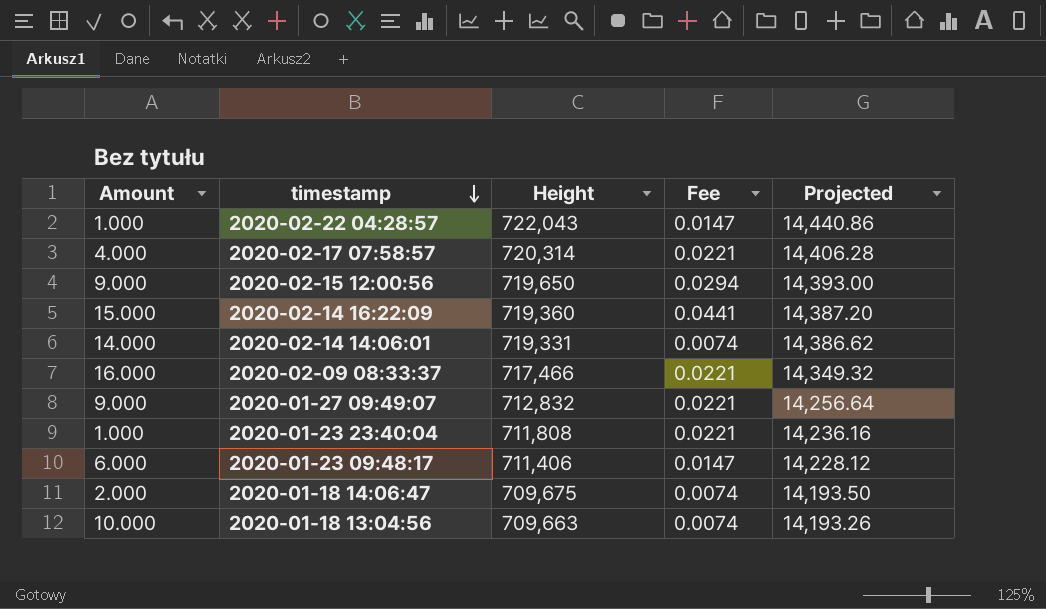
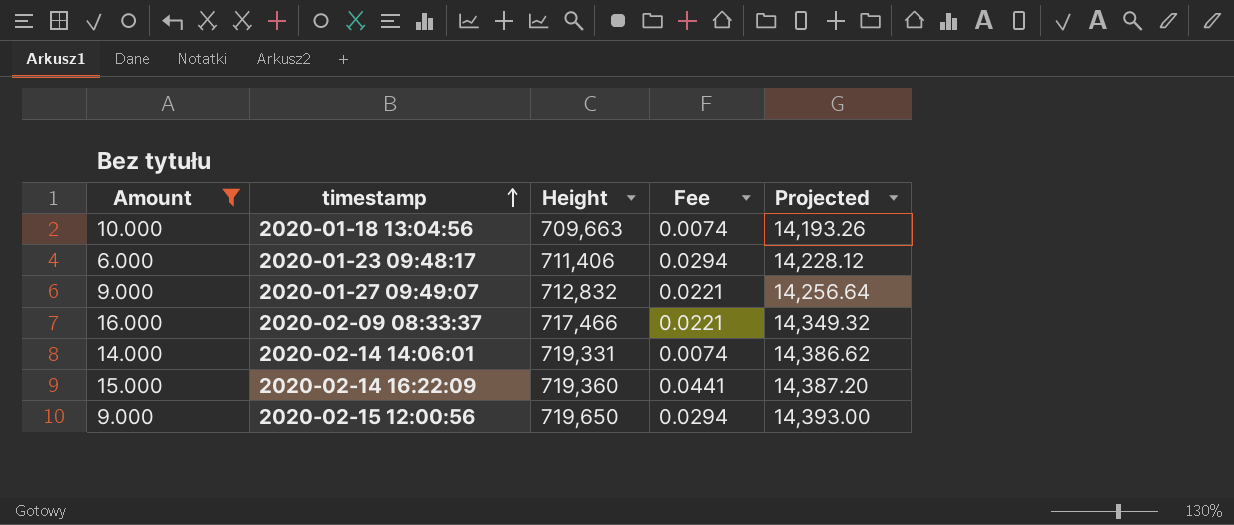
filter: none -> Amount >= 6.000
row order: timestamp descending -> timestamp ascending
2020-01-23 09:48:17 | Fee: 0.0147 -> 0.0294

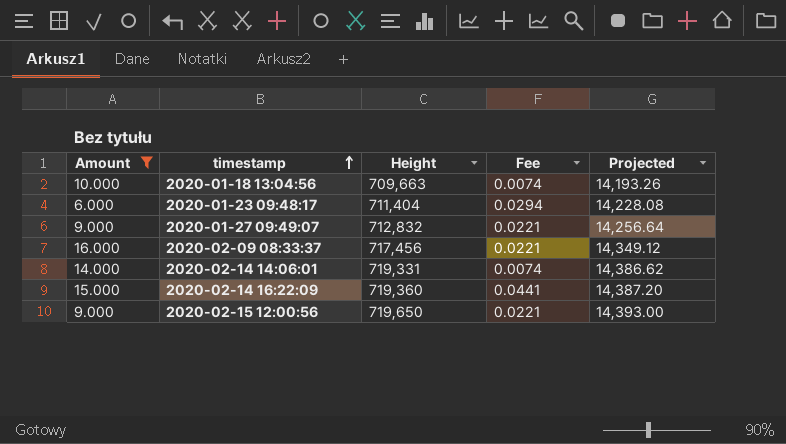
2020-01-23 09:48:17 | Height: 711,406 -> 711,404
2020-01-23 09:48:17 | Projected: 14,228.12 -> 14,228.08
2020-02-09 08:33:37 | Height: 717,466 -> 717,456
2020-02-09 08:33:37 | Projected: 14,349.32 -> 14,349.12
2020-02-15 12:00:56 | Fee: 0.0294 -> 0.0221

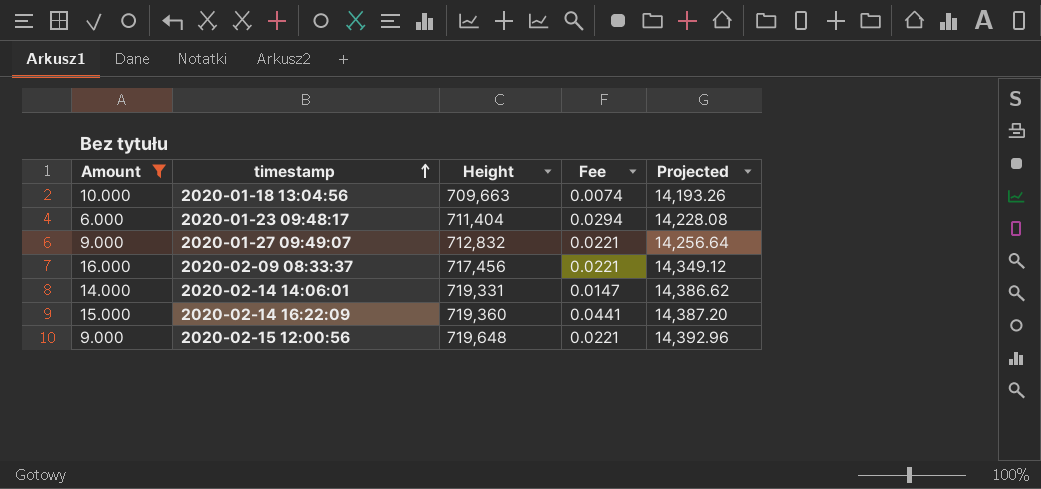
2020-02-14 14:06:01 | Fee: 0.0074 -> 0.0147
2020-02-15 12:00:56 | Height: 719,650 -> 719,648
2020-02-15 12:00:56 | Projected: 14,393.00 -> 14,392.96

